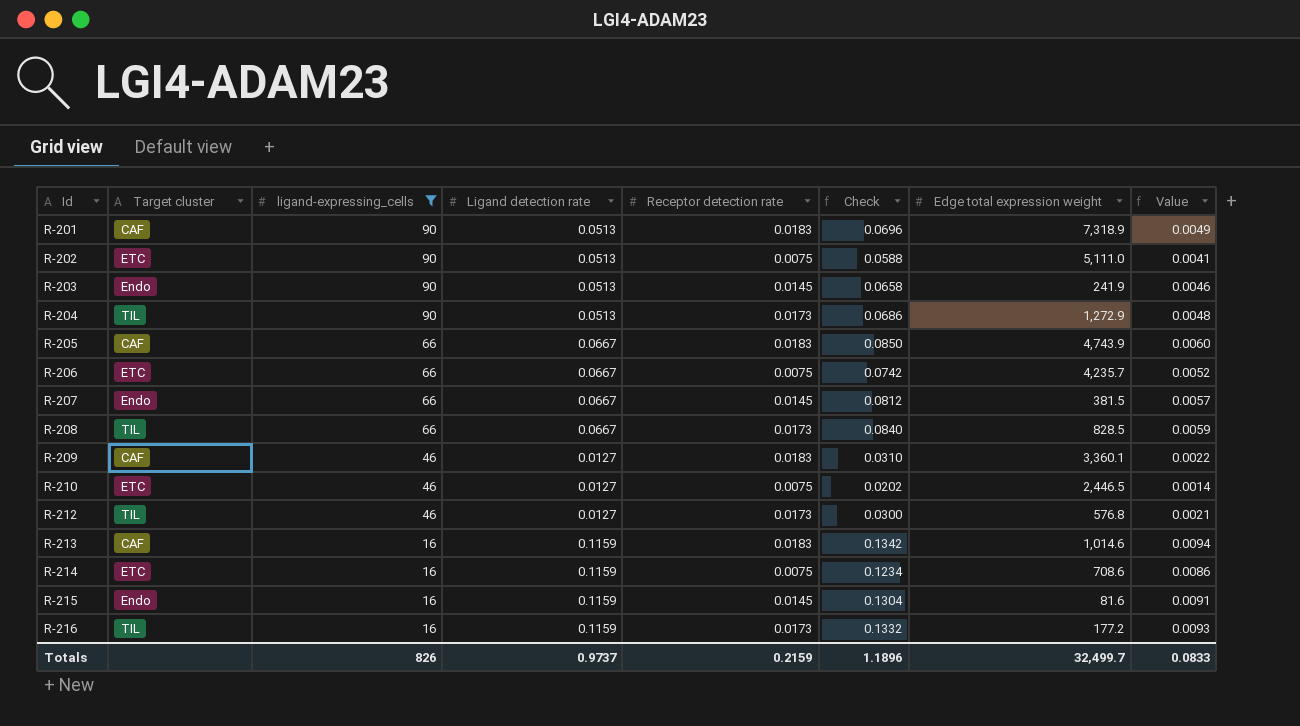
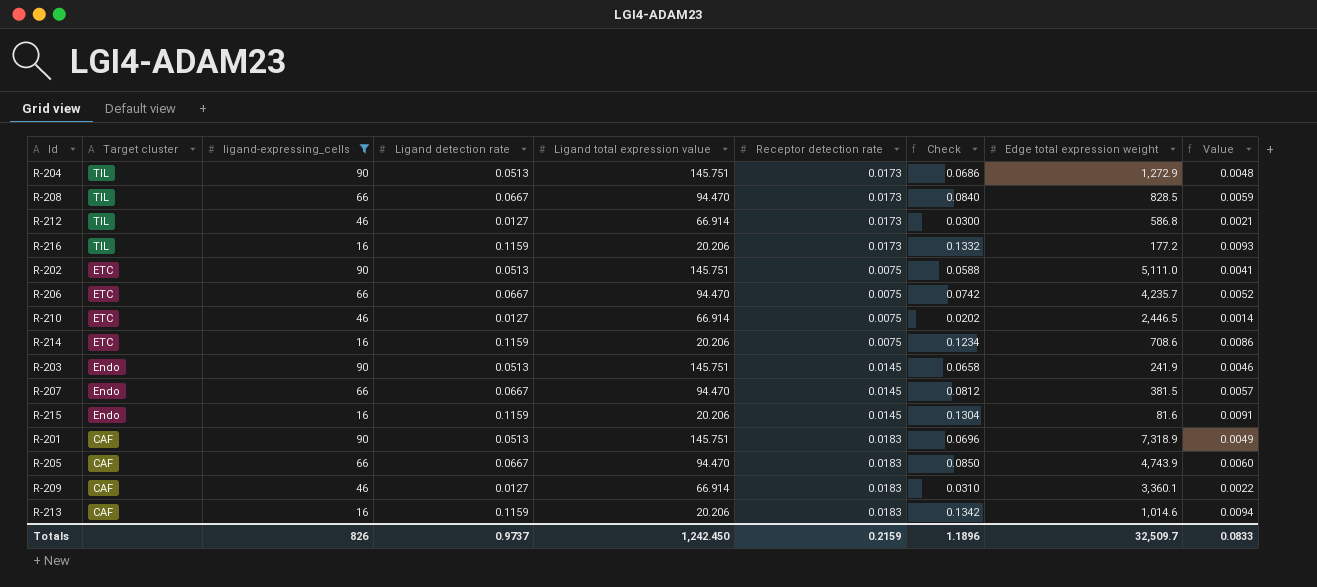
row order: Id ascending -> Target cluster descending
column Ligand total expression value | position: none -> 5
R-212 | Edge total expression weight: 576.8 -> 586.8
Totals | Edge total expression weight: 32,499.7 -> 32,509.7

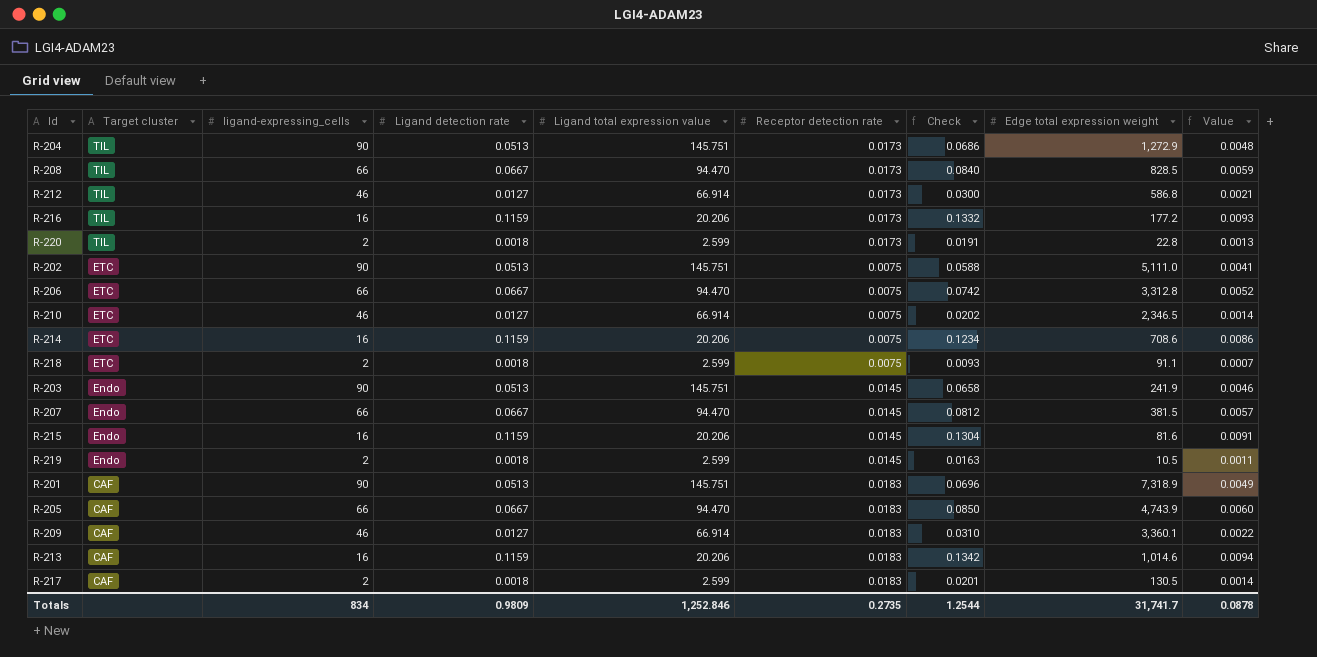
filter: ligand-expressing_cells != 2 -> none
R-206 | Edge total expression weight: 4,235.7 -> 3,312.8
R-210 | Edge total expression weight: 2,446.5 -> 2,346.5
Totals | ligand-expressing_cells: 826 -> 834
Totals | Ligand detection rate: 0.9737 -> 0.9809
Totals | Ligand total expression value: 1,242.450 -> 1,252.846
Totals | Receptor detection rate: 0.2159 -> 0.2735
Totals | Check: 1.1896 -> 1.2544
Totals | Edge total expression weight: 32,509.7 -> 31,741.7
Totals | Value: 0.0833 -> 0.0878

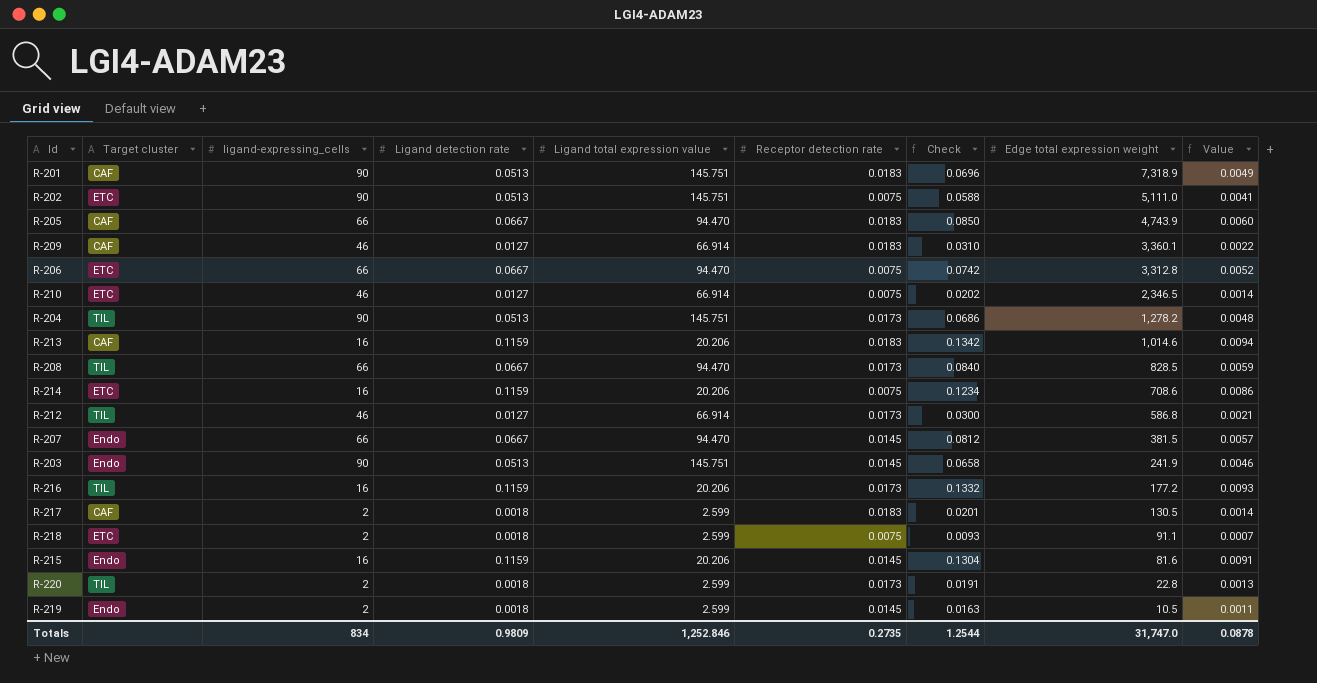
row order: Target cluster descending -> Edge total expression weight descending
R-204 | Edge total expression weight: 1,272.9 -> 1,278.2
Totals | Edge total expression weight: 31,741.7 -> 31,747.0

